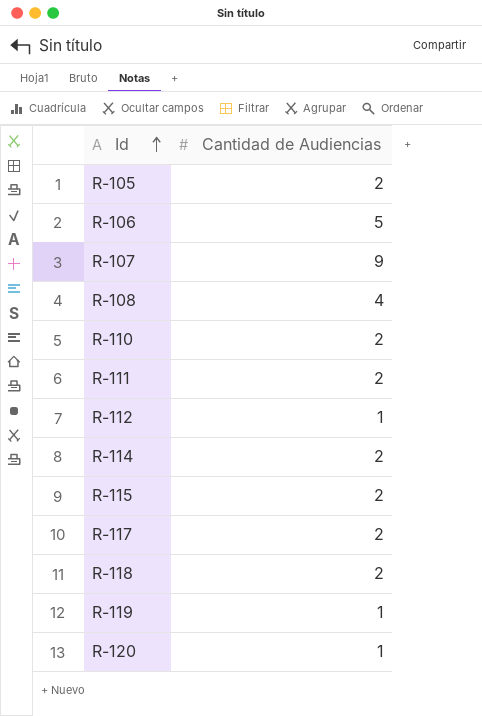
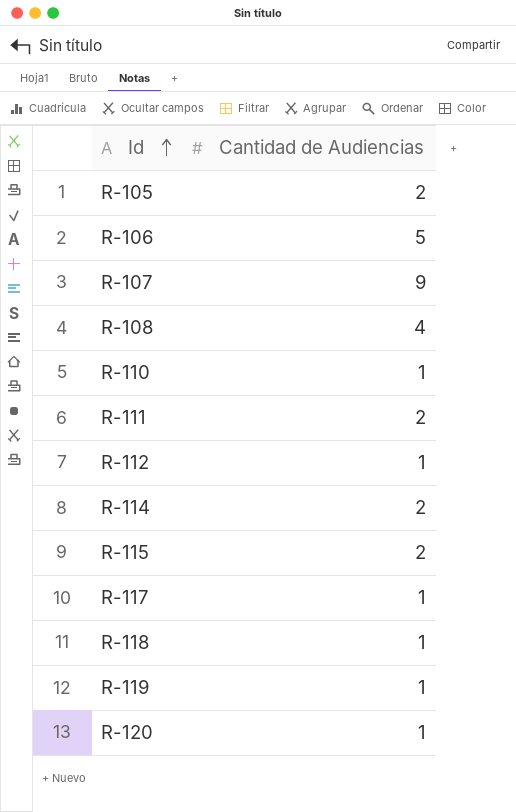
R-110 | Cantidad de Audiencias: 2 -> 1
R-117 | Cantidad de Audiencias: 2 -> 1
R-118 | Cantidad de Audiencias: 2 -> 1

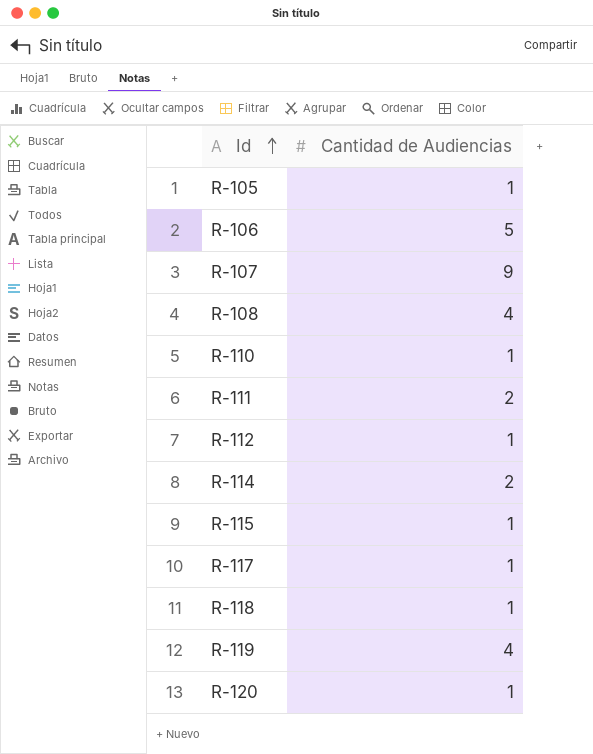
R-105 | Cantidad de Audiencias: 2 -> 1
R-115 | Cantidad de Audiencias: 2 -> 1
R-119 | Cantidad de Audiencias: 1 -> 4

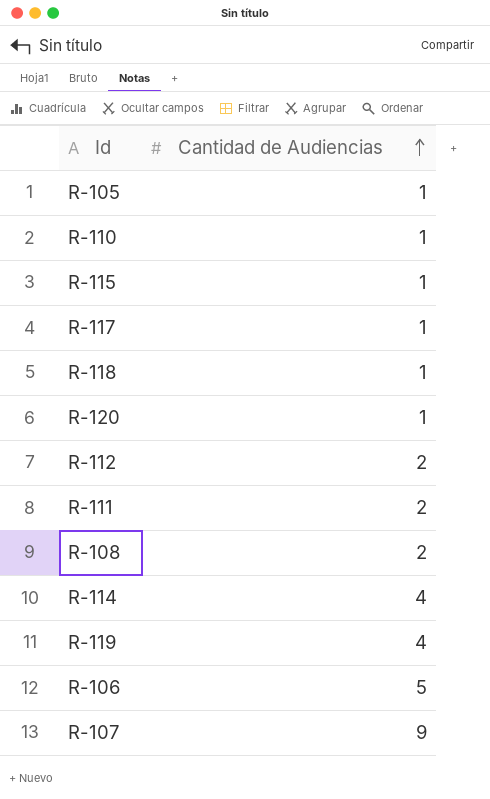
row order: Id ascending -> Cantidad de Audiencias ascending
R-112 | Cantidad de Audiencias: 1 -> 2
R-108 | Cantidad de Audiencias: 4 -> 2
R-114 | Cantidad de Audiencias: 2 -> 4

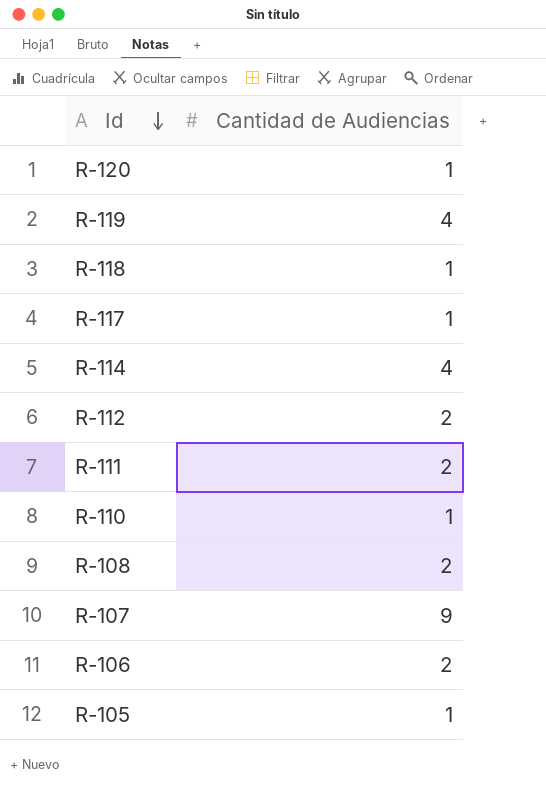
row order: Cantidad de Audiencias ascending -> Id descending
row R-115: 1 -> none
R-106 | Cantidad de Audiencias: 5 -> 2

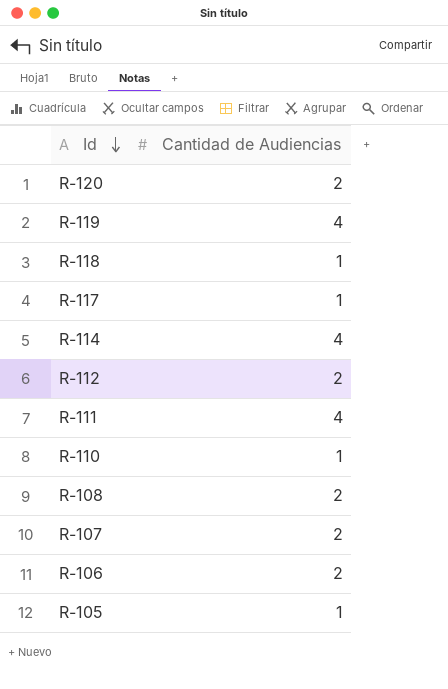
R-120 | Cantidad de Audiencias: 1 -> 2
R-111 | Cantidad de Audiencias: 2 -> 4
R-107 | Cantidad de Audiencias: 9 -> 2

